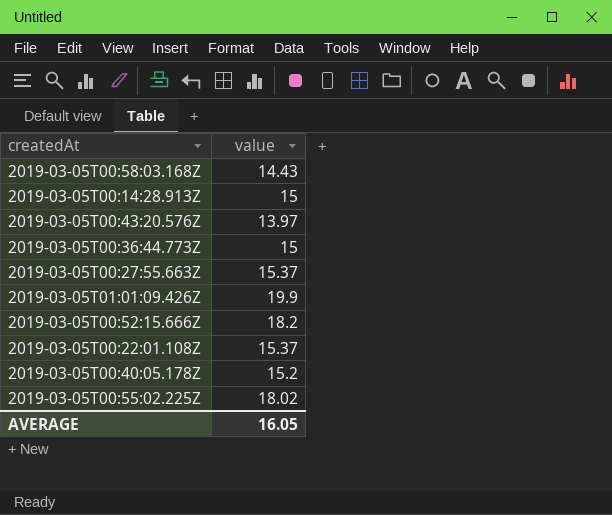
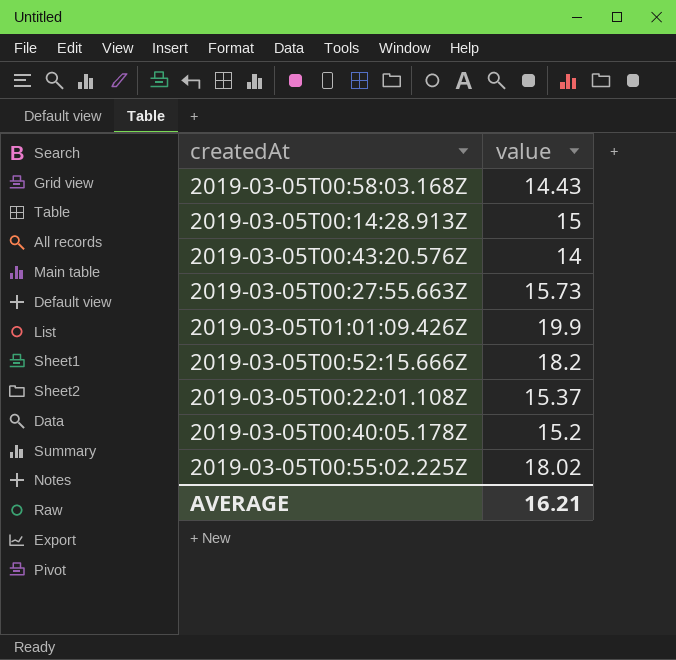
row 2019-03-05T00:36:44.773Z: 15 -> none
2019-03-05T00:43:20.576Z | value: 13.97 -> 14
2019-03-05T00:27:55.663Z | value: 15.37 -> 15.73
AVERAGE | value: 16.05 -> 16.21

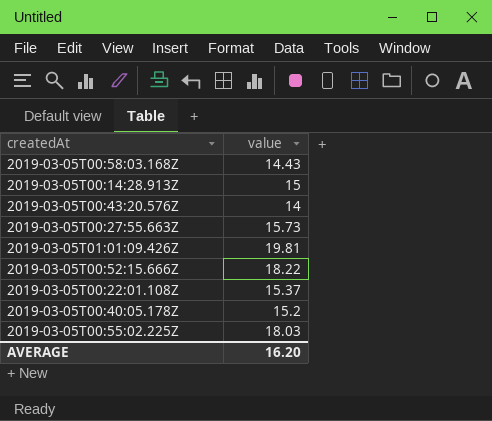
2019-03-05T01:01:09.426Z | value: 19.9 -> 19.81
2019-03-05T00:52:15.666Z | value: 18.2 -> 18.22
2019-03-05T00:55:02.225Z | value: 18.02 -> 18.03
AVERAGE | value: 16.21 -> 16.20

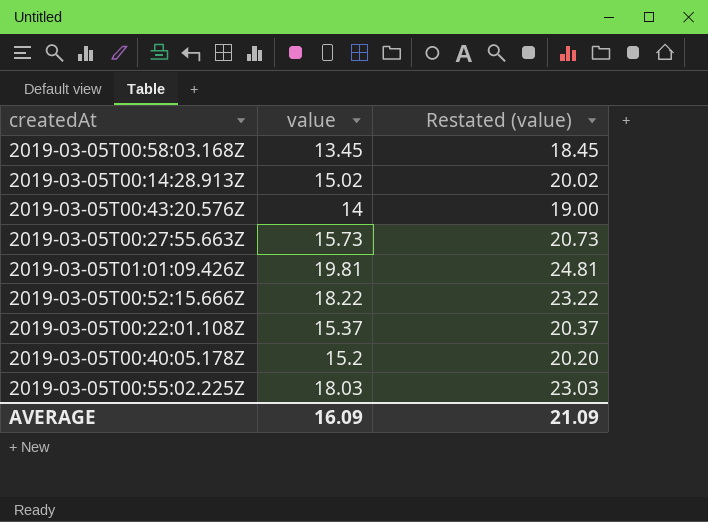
column Restated (value) | formula: none -> [value] + 5
2019-03-05T00:58:03.168Z | value: 14.43 -> 13.45
2019-03-05T00:14:28.913Z | value: 15 -> 15.02
AVERAGE | value: 16.20 -> 16.09

